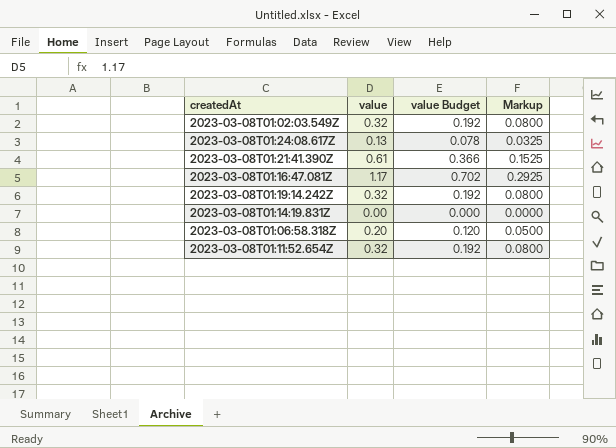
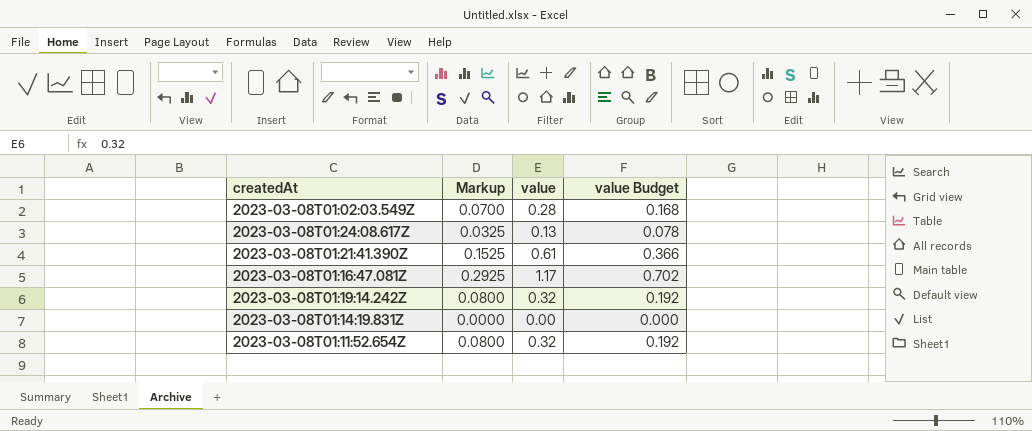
column Markup | position: 4 -> 2
row 2023-03-08T01:06:58.318Z: 0.20 | 0.120 | 0.0500 -> none
2023-03-08T01:02:03.549Z | Markup: 0.0800 -> 0.0700
2023-03-08T01:02:03.549Z | value: 0.32 -> 0.28
2023-03-08T01:02:03.549Z | value Budget: 0.192 -> 0.168

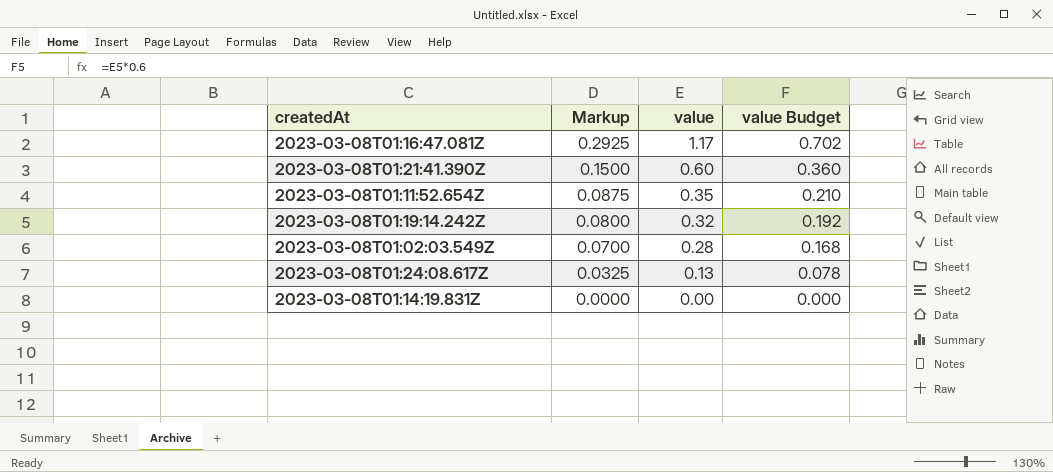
row order: none -> Markup descending
2023-03-08T01:21:41.390Z | Markup: 0.1525 -> 0.1500
2023-03-08T01:21:41.390Z | value: 0.61 -> 0.60
2023-03-08T01:21:41.390Z | value Budget: 0.366 -> 0.360
2023-03-08T01:11:52.654Z | Markup: 0.0800 -> 0.0875
2023-03-08T01:11:52.654Z | value: 0.32 -> 0.35
2023-03-08T01:11:52.654Z | value Budget: 0.192 -> 0.210

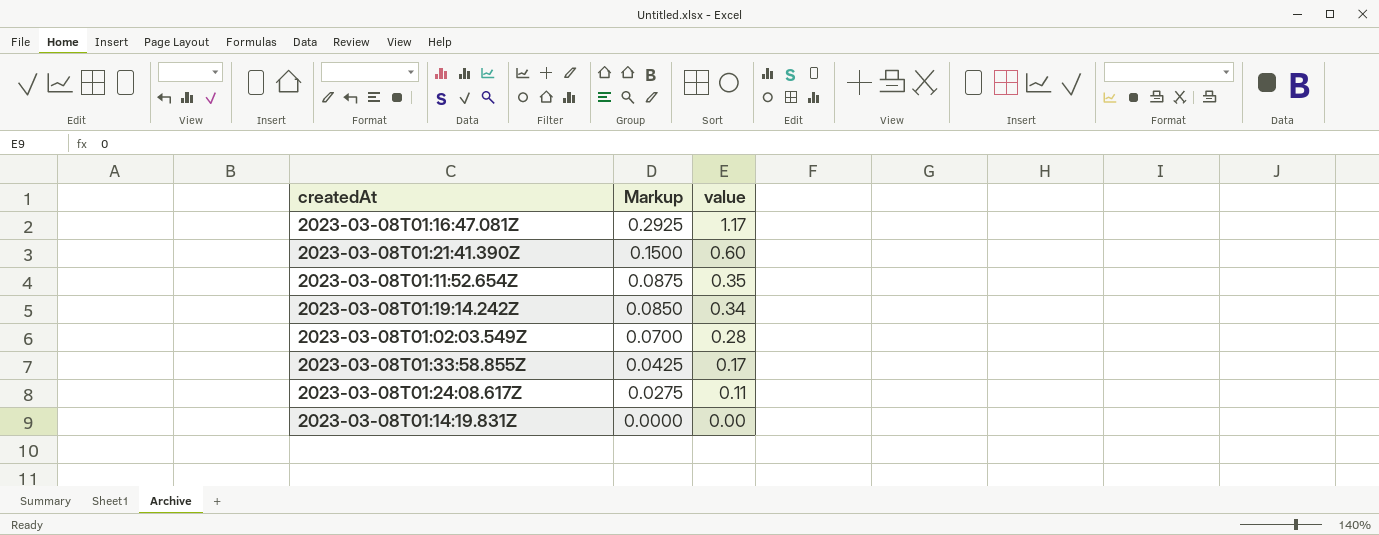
column value Budget | formula: [value] * 0.6 -> none
2023-03-08T01:19:14.242Z | Markup: 0.0800 -> 0.0850
2023-03-08T01:19:14.242Z | value: 0.32 -> 0.34
row 2023-03-08T01:33:58.855Z: none -> 0.0425 | 0.17
2023-03-08T01:24:08.617Z | Markup: 0.0325 -> 0.0275
2023-03-08T01:24:08.617Z | value: 0.13 -> 0.11

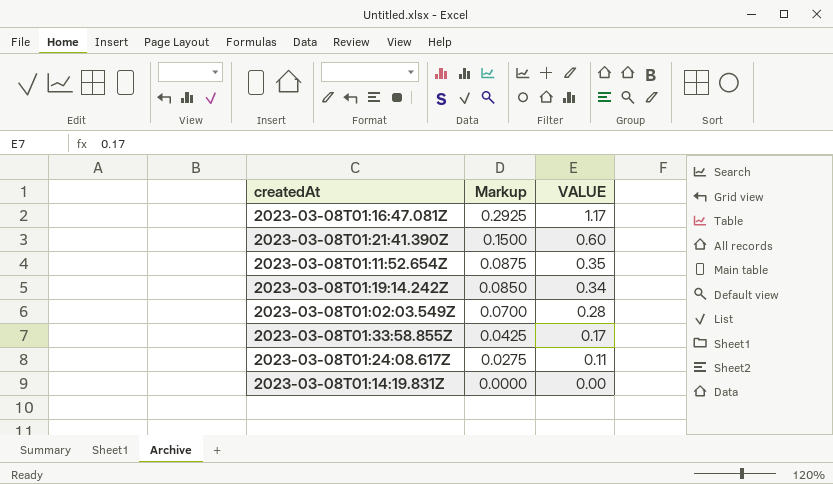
column name: value -> VALUE

